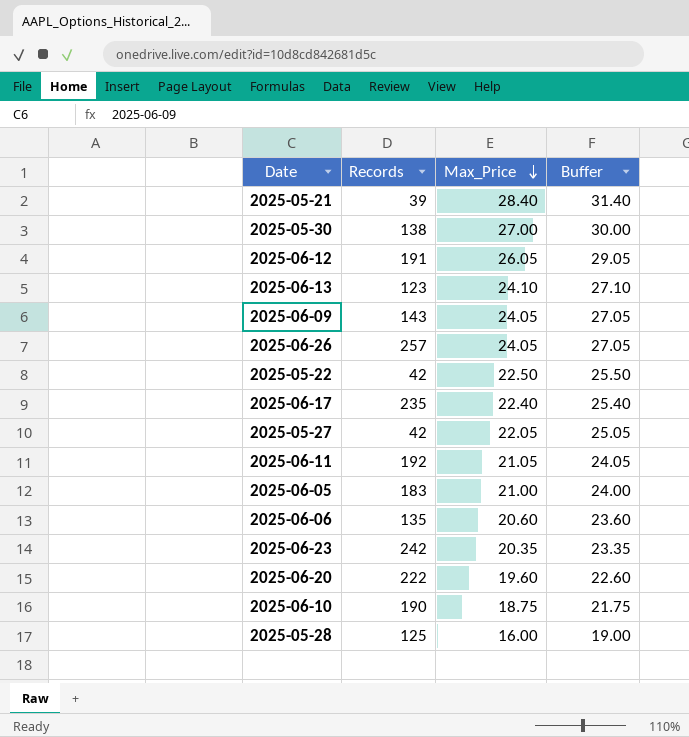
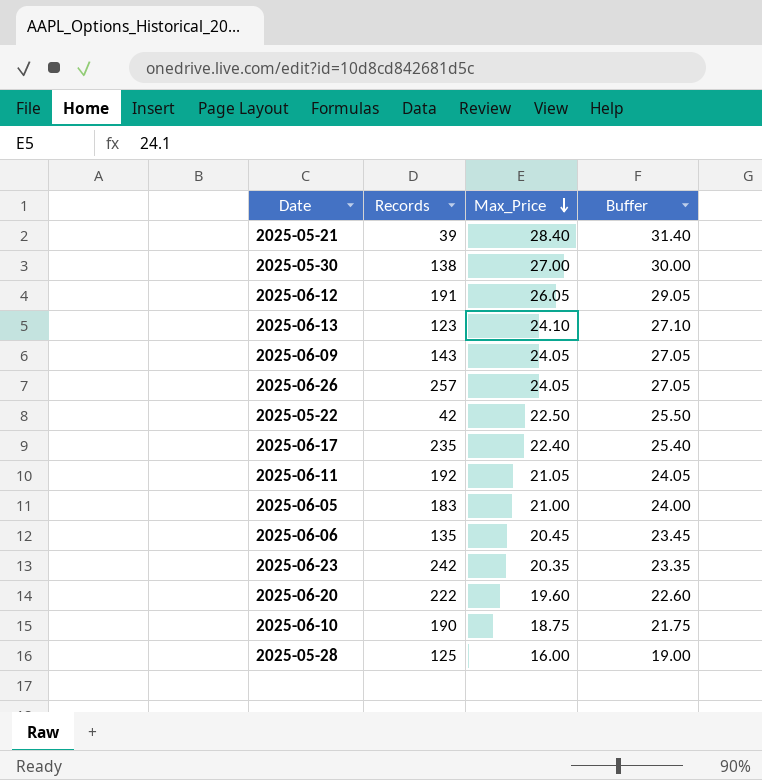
row 2025-05-27: 42 | 22.05 | 25.05 -> none
2025-06-06 | Max_Price: 20.60 -> 20.45
2025-06-06 | Buffer: 23.60 -> 23.45

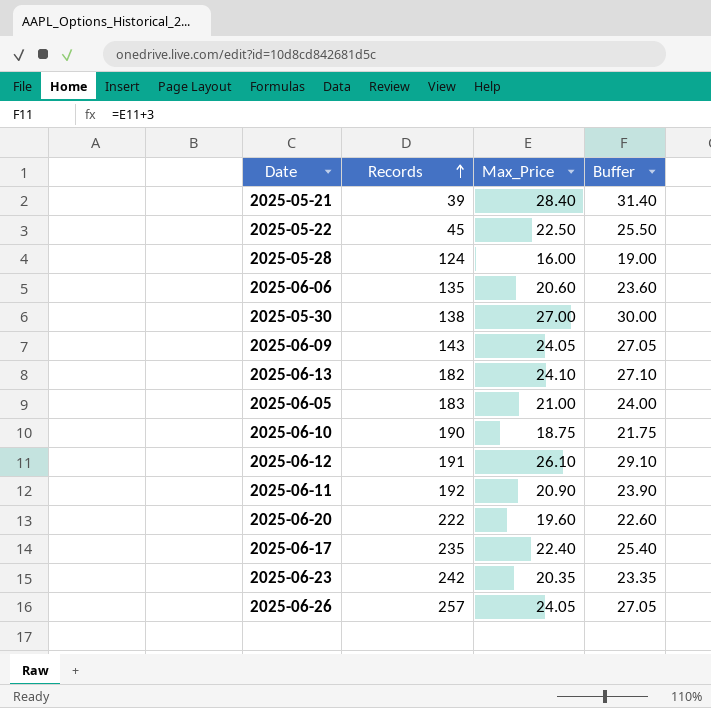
row order: Max_Price descending -> Records ascending
2025-05-22 | Records: 42 -> 45
2025-05-28 | Records: 125 -> 124
2025-06-06 | Max_Price: 20.45 -> 20.60
2025-06-06 | Buffer: 23.45 -> 23.60
2025-06-13 | Records: 123 -> 182
2025-06-12 | Max_Price: 26.05 -> 26.10
2025-06-12 | Buffer: 29.05 -> 29.10
2025-06-11 | Max_Price: 21.05 -> 20.90
2025-06-11 | Buffer: 24.05 -> 23.90

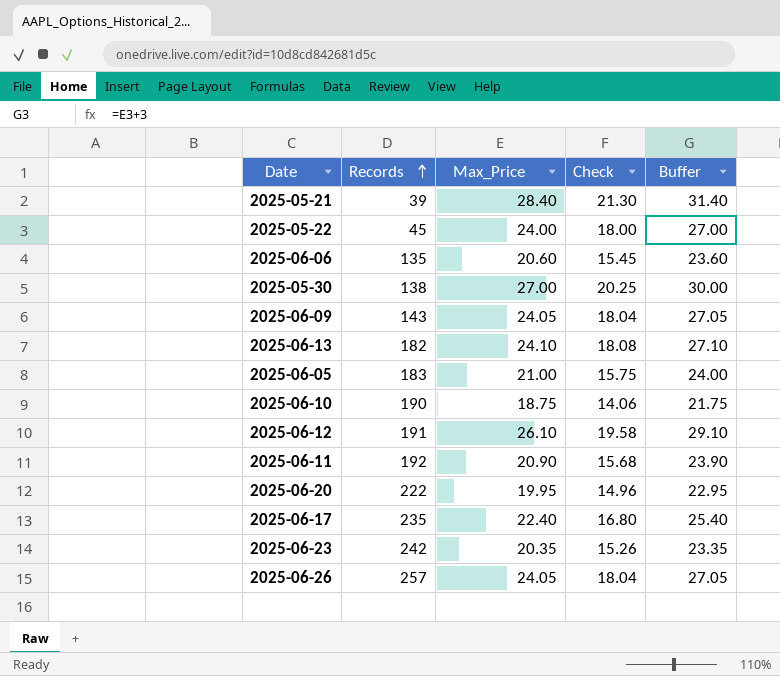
column Check | formula: none -> [Max_Price] * 0.75
row 2025-05-28: 124 | 16.00 | 19.00 -> none
2025-05-22 | Max_Price: 22.50 -> 24.00
2025-05-22 | Buffer: 25.50 -> 27.00
2025-06-20 | Max_Price: 19.60 -> 19.95
2025-06-20 | Buffer: 22.60 -> 22.95

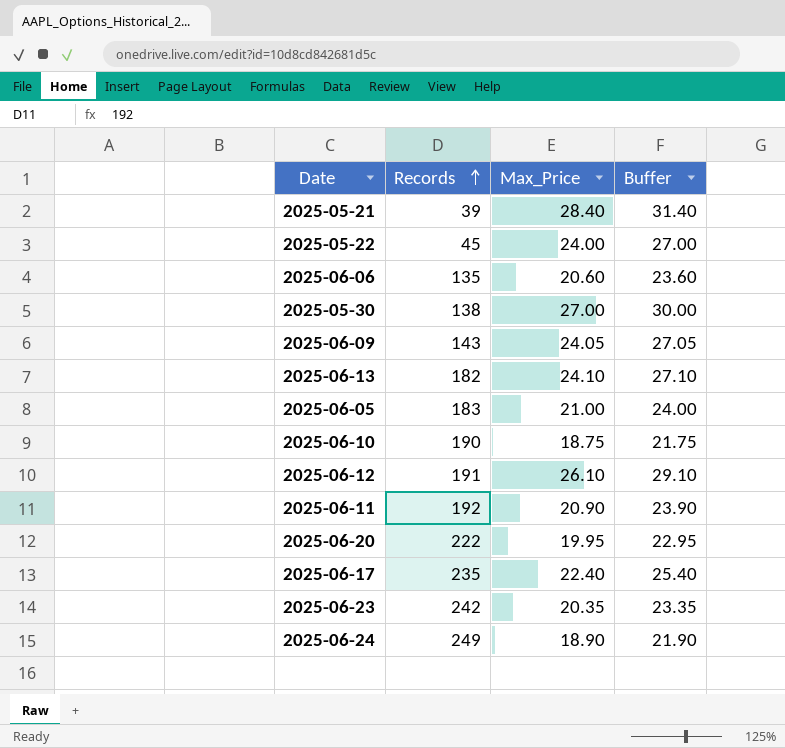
column Check | formula: [Max_Price] * 0.75 -> none
row 2025-06-26: 257 | 24.05 | 18.04 | 27.05 -> none
row 2025-06-24: none -> 249 | 18.90 | 21.90

